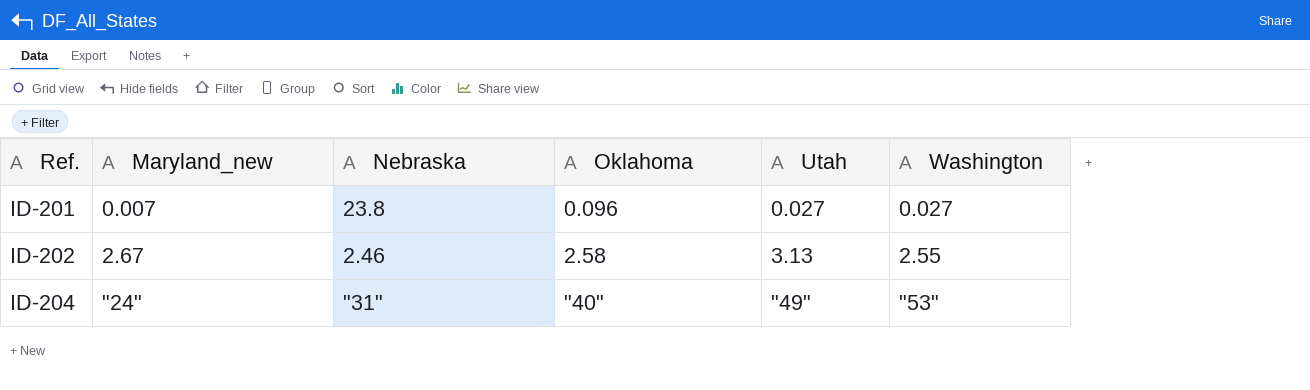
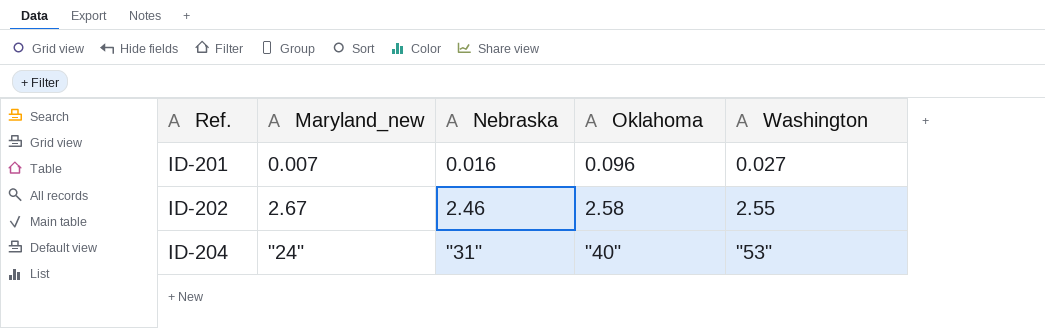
column Utah | position: 5 -> none
ID-201 | Nebraska: 23.8 -> 0.016

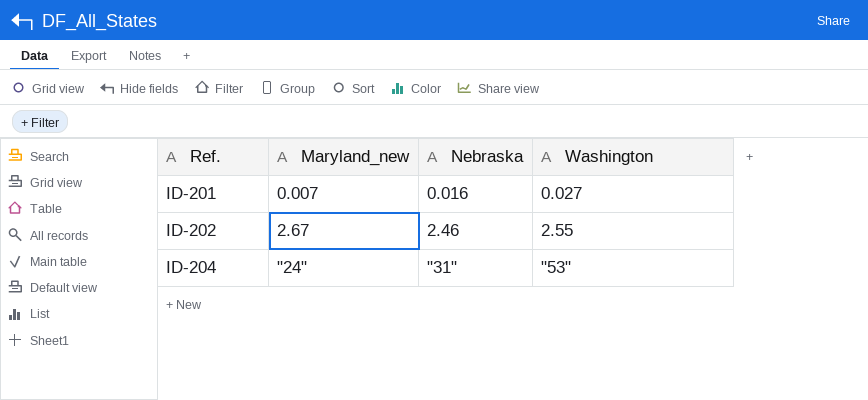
column Oklahoma | position: 4 -> none

